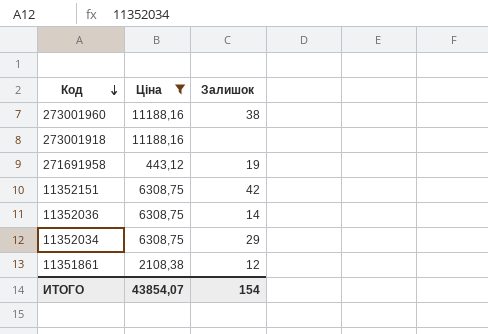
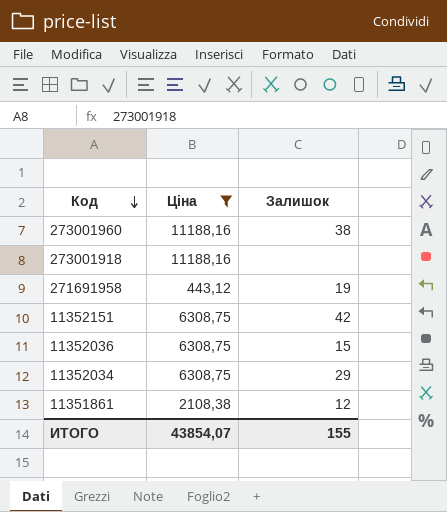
11352036 | Залишок: 14 -> 15
ИТОГО | Залишок: 154 -> 155

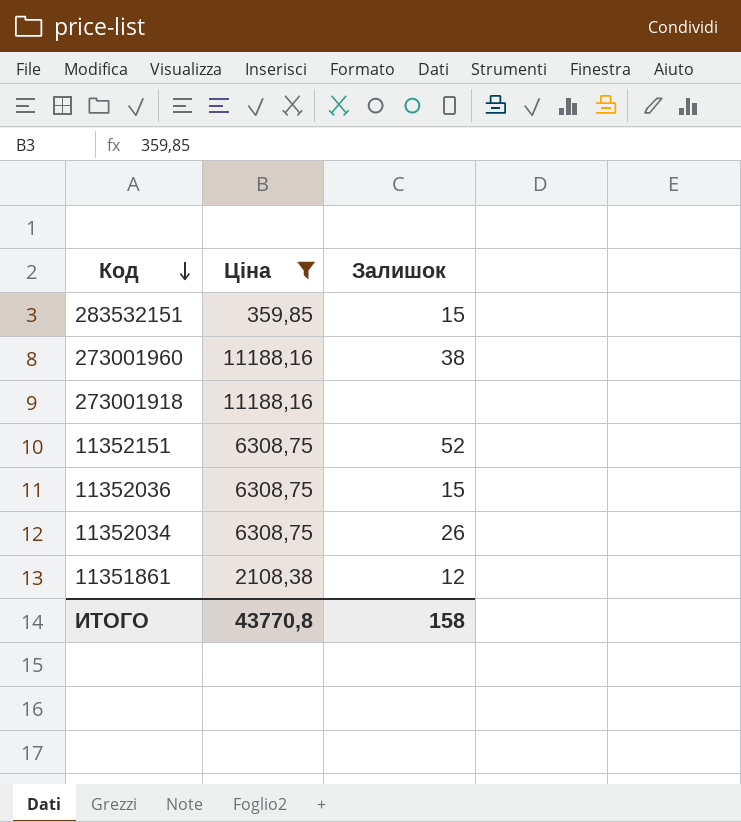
row 271691958: 443,12 | 19 -> none
row 283532151: none -> 359,85 | 15
11352151 | Залишок: 42 -> 52
11352034 | Залишок: 29 -> 26
ИТОГО | Ціна: 43854,07 -> 43770,8
ИТОГО | Залишок: 155 -> 158

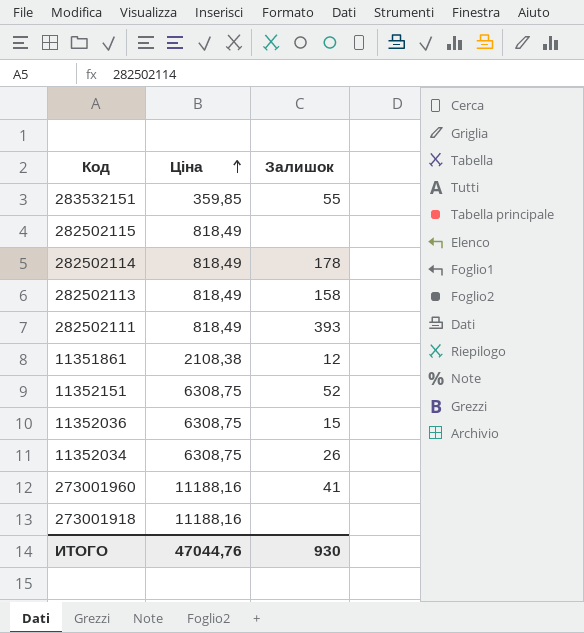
filter: Ціна != 818,49 -> none
row order: Код descending -> Ціна ascending
283532151 | Залишок: 15 -> 55
273001960 | Залишок: 38 -> 41
ИТОГО | Ціна: 43770,8 -> 47044,76
ИТОГО | Залишок: 158 -> 930

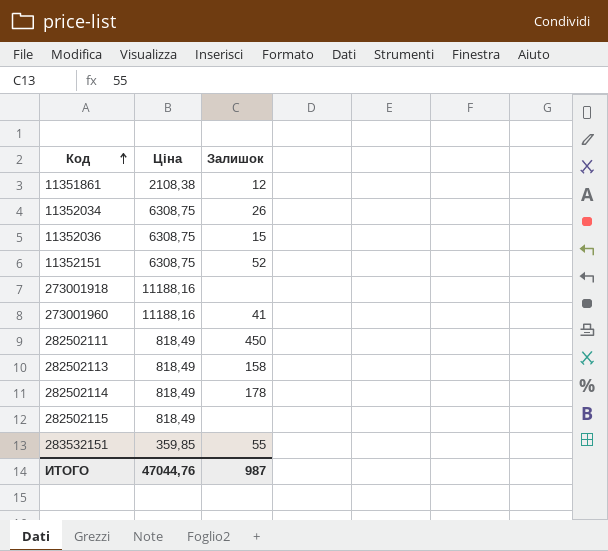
row order: Ціна ascending -> Код ascending
282502111 | Залишок: 393 -> 450
ИТОГО | Залишок: 930 -> 987

